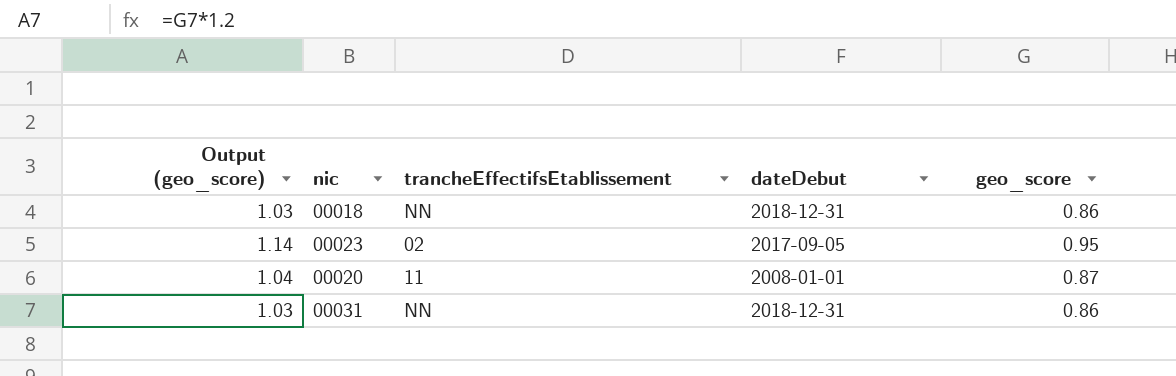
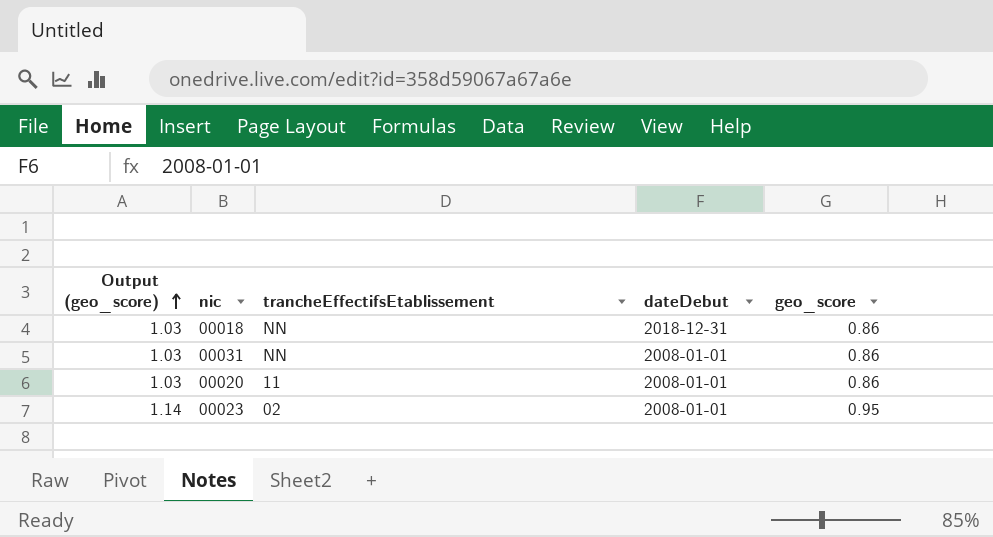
row order: none -> Output (geo_score) ascending
00031 | dateDebut: 2018-12-31 -> 2008-01-01
00020 | Output (geo_score): 1.04 -> 1.03
00020 | geo_score: 0.87 -> 0.86
00023 | dateDebut: 2017-09-05 -> 2008-01-01

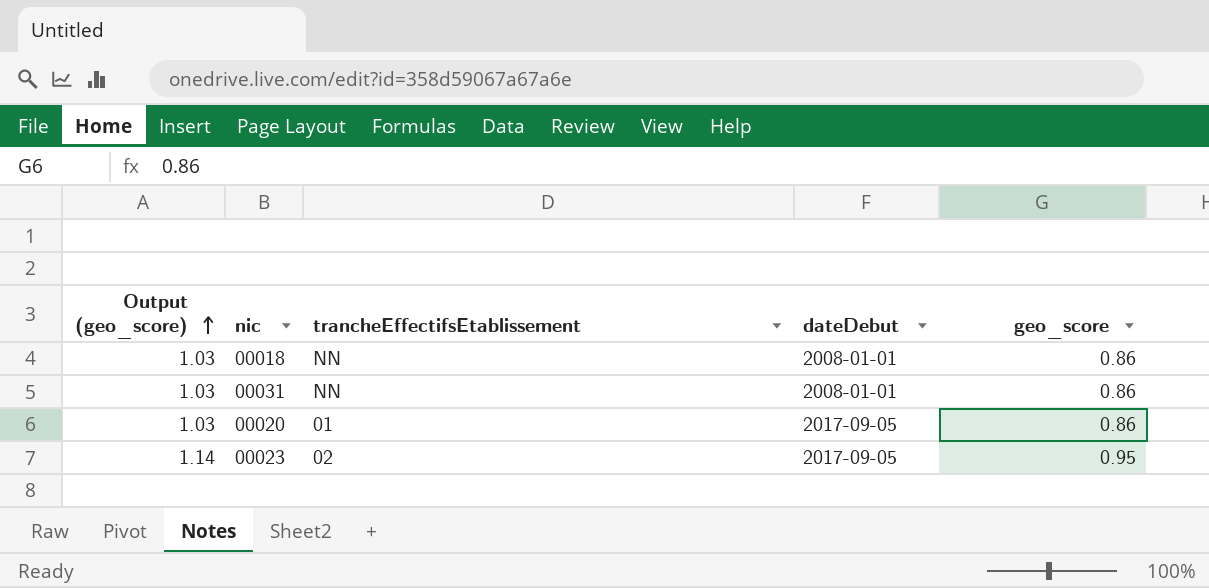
00018 | dateDebut: 2018-12-31 -> 2008-01-01
00020 | trancheEffectifsEtablissement: 11 -> 01
00020 | dateDebut: 2008-01-01 -> 2017-09-05
00023 | dateDebut: 2008-01-01 -> 2017-09-05

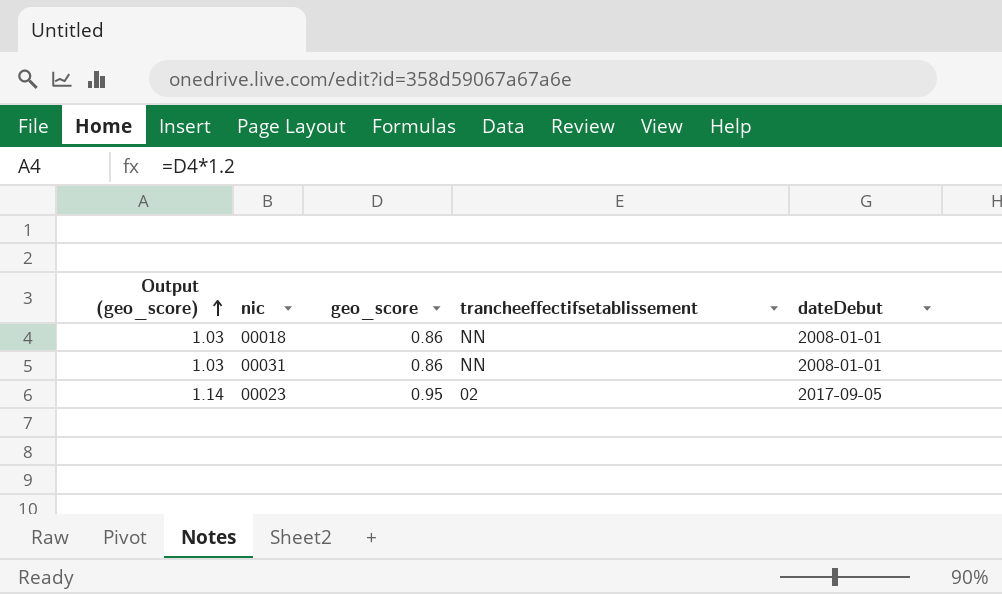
column geo_score | position: 5 -> 3
column name: trancheEffectifsEtablissement -> trancheeffectifsetablissement
row 00020: 1.03 | 01 | 2017-09-05 | 0.86 -> none

